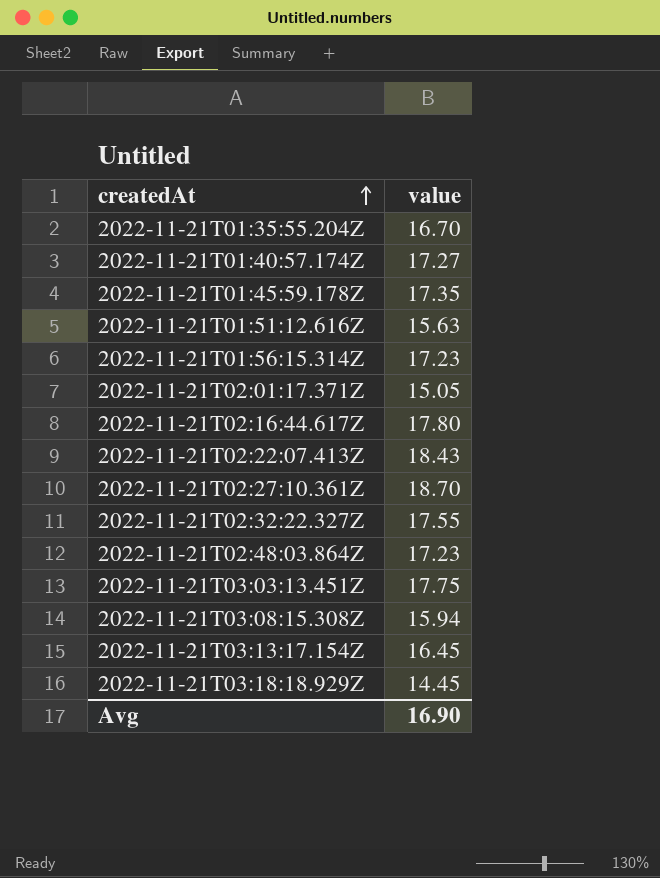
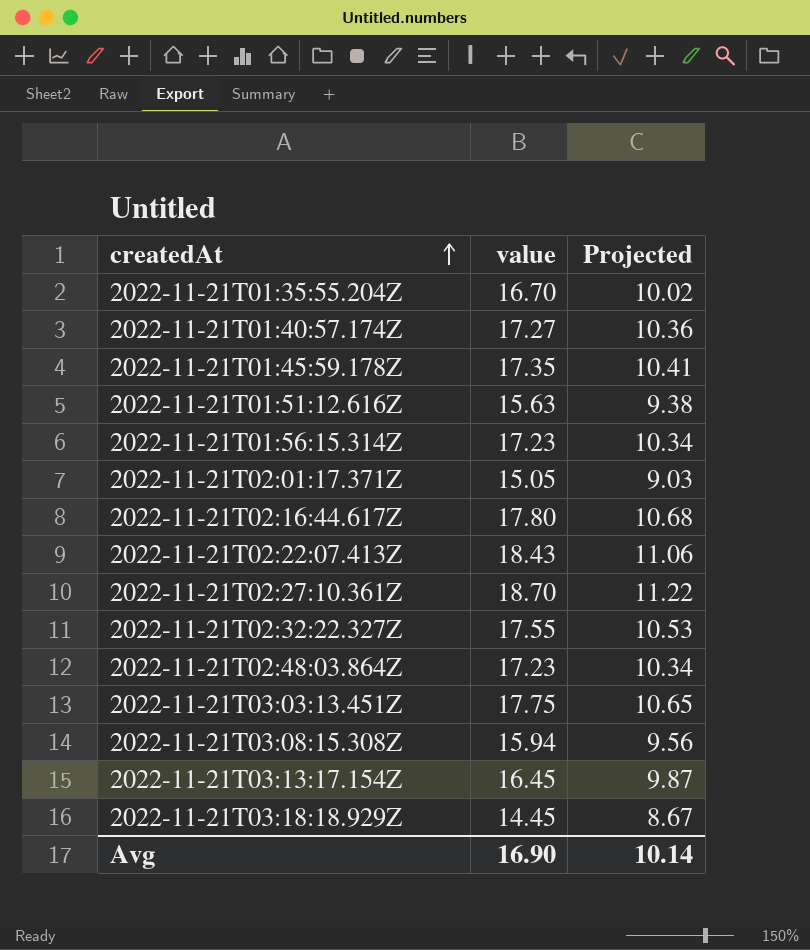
column Projected | formula: none -> [value] * 0.6

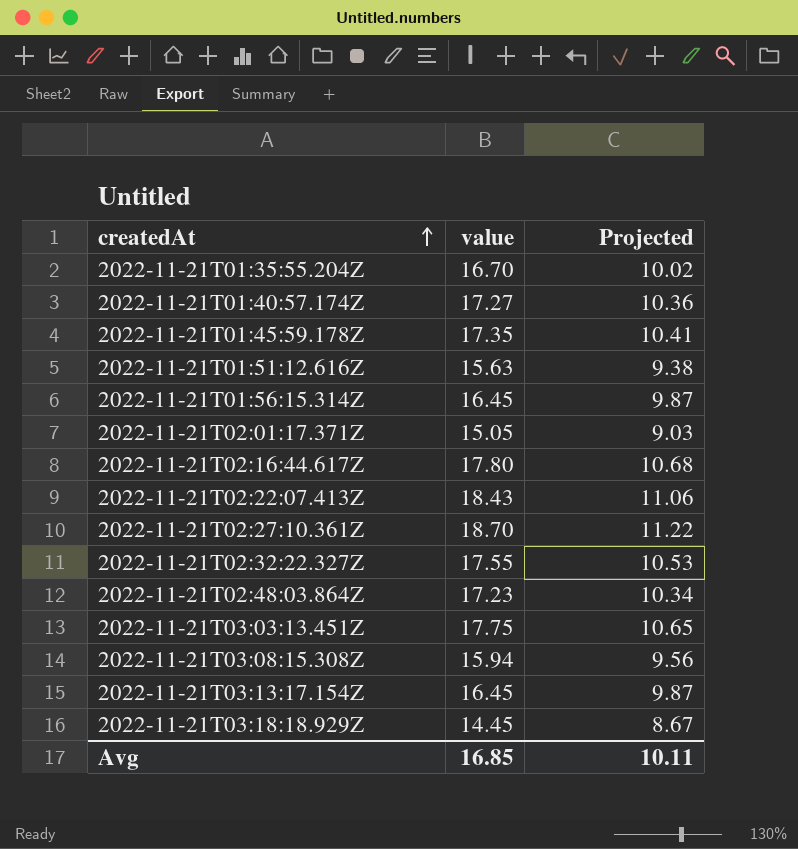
2022-11-21T01:56:15.314Z | value: 17.23 -> 16.45
2022-11-21T01:56:15.314Z | Projected: 10.34 -> 9.87
Avg | value: 16.90 -> 16.85
Avg | Projected: 10.14 -> 10.11

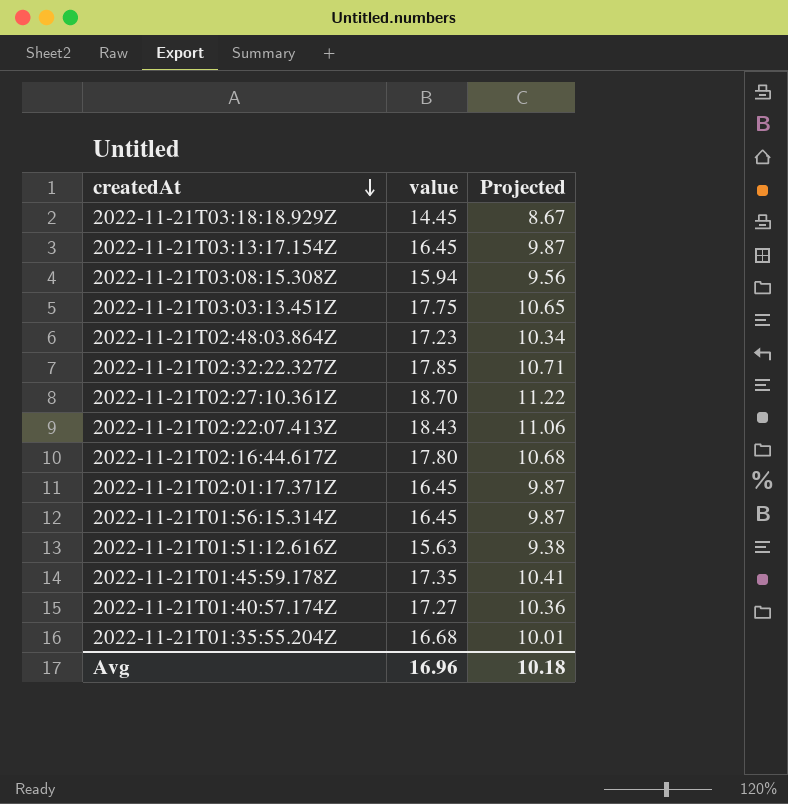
row order: createdAt ascending -> createdAt descending
2022-11-21T02:32:22.327Z | value: 17.55 -> 17.85
2022-11-21T02:32:22.327Z | Projected: 10.53 -> 10.71
2022-11-21T02:01:17.371Z | value: 15.05 -> 16.45
2022-11-21T02:01:17.371Z | Projected: 9.03 -> 9.87
2022-11-21T01:35:55.204Z | value: 16.70 -> 16.68
2022-11-21T01:35:55.204Z | Projected: 10.02 -> 10.01
Avg | value: 16.85 -> 16.96
Avg | Projected: 10.11 -> 10.18

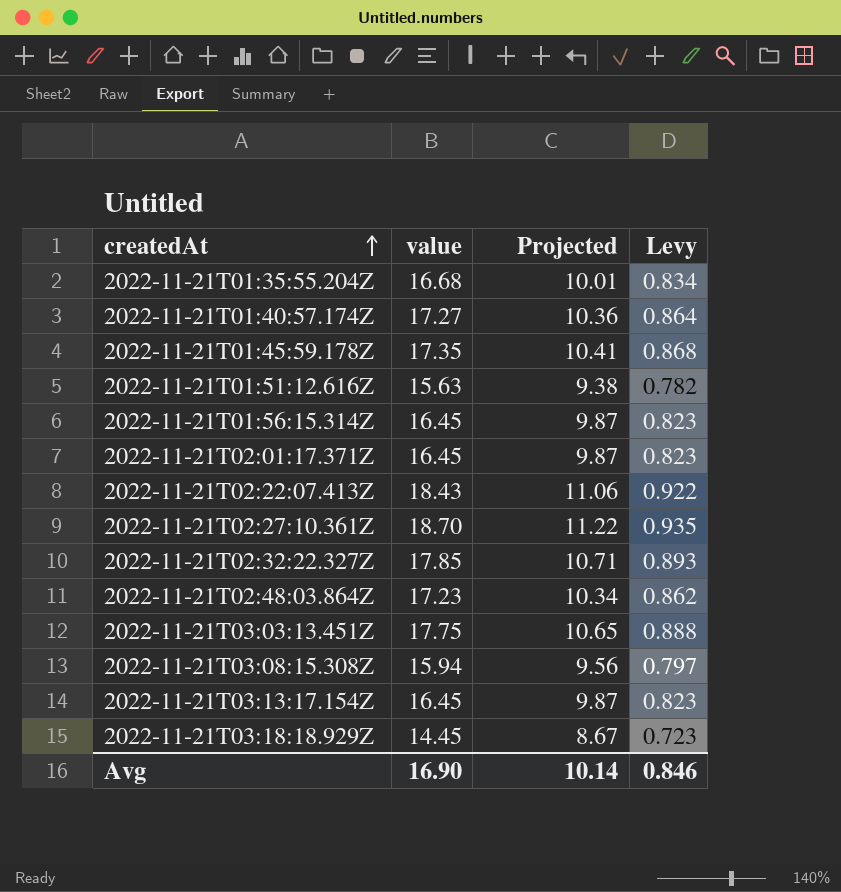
row order: createdAt descending -> createdAt ascending
column Levy | formula: none -> [value] * 0.05
row 2022-11-21T02:16:44.617Z: 17.80 | 10.68 -> none
Avg | value: 16.96 -> 16.90
Avg | Projected: 10.18 -> 10.14

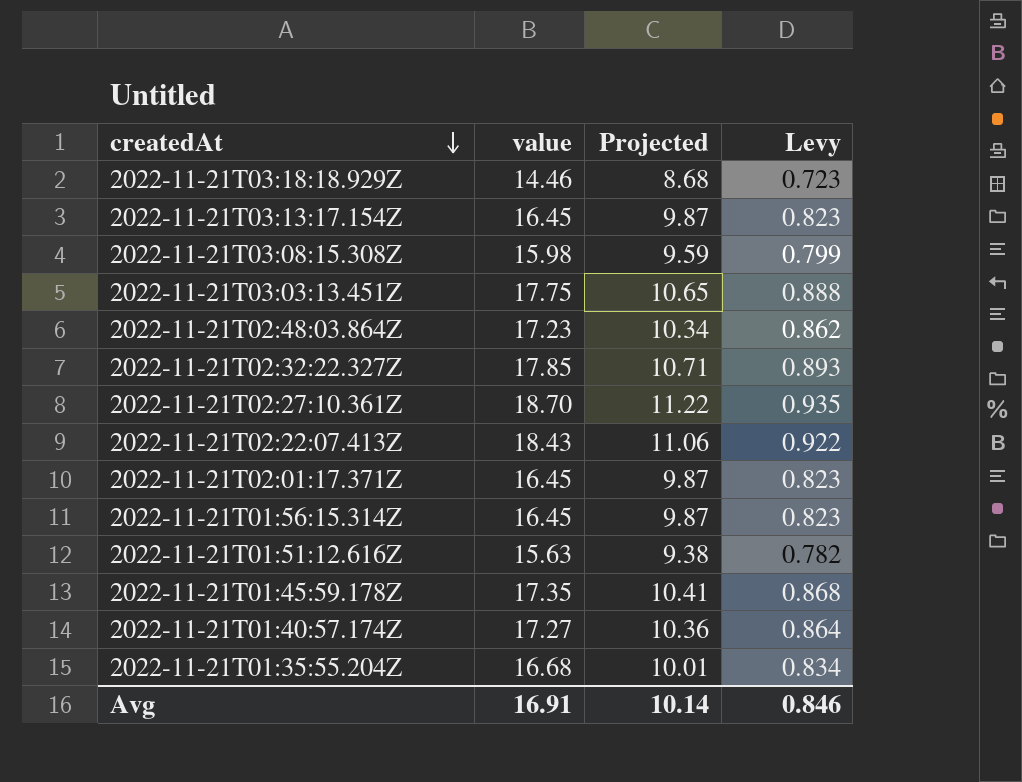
row order: createdAt ascending -> createdAt descending
2022-11-21T03:18:18.929Z | value: 14.45 -> 14.46
2022-11-21T03:18:18.929Z | Projected: 8.67 -> 8.68
2022-11-21T03:08:15.308Z | value: 15.94 -> 15.98
2022-11-21T03:08:15.308Z | Projected: 9.56 -> 9.59
2022-11-21T03:08:15.308Z | Levy: 0.797 -> 0.799
Avg | value: 16.90 -> 16.91

